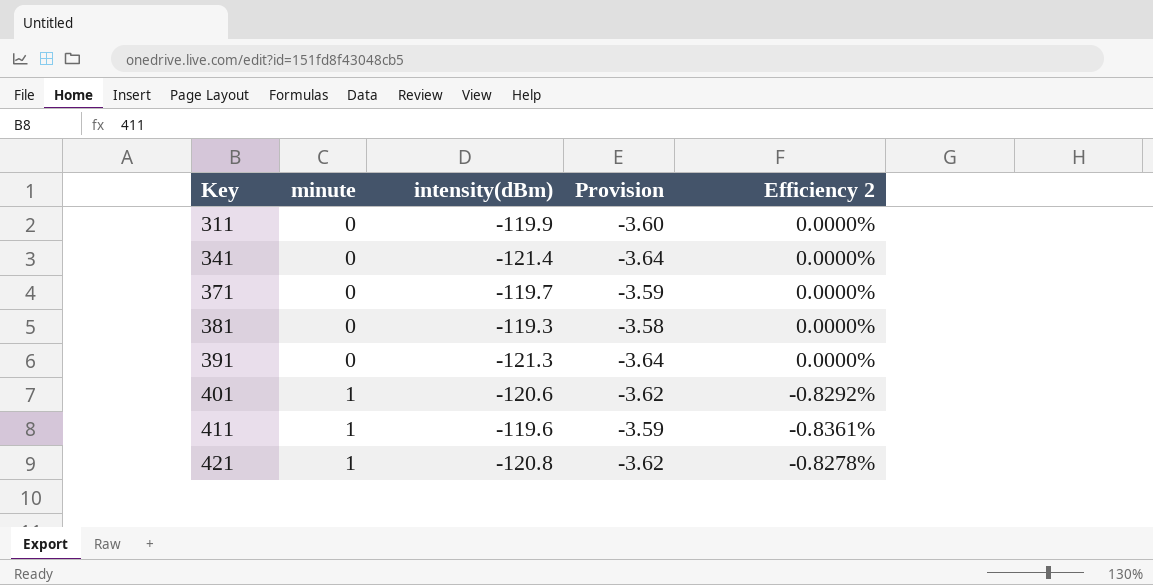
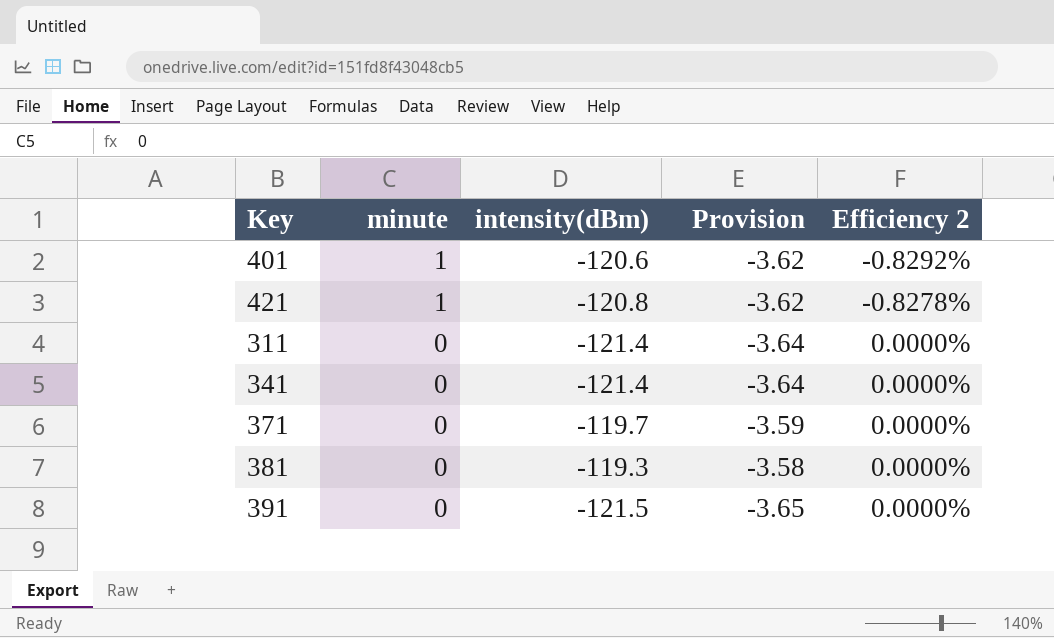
row order: Key ascending -> minute descending
row 411: 1 | -119.6 | -3.59 | -0.8361% -> none
311 | intensity(dBm): -119.9 -> -121.4
311 | Provision: -3.60 -> -3.64
391 | intensity(dBm): -121.3 -> -121.5
391 | Provision: -3.64 -> -3.65

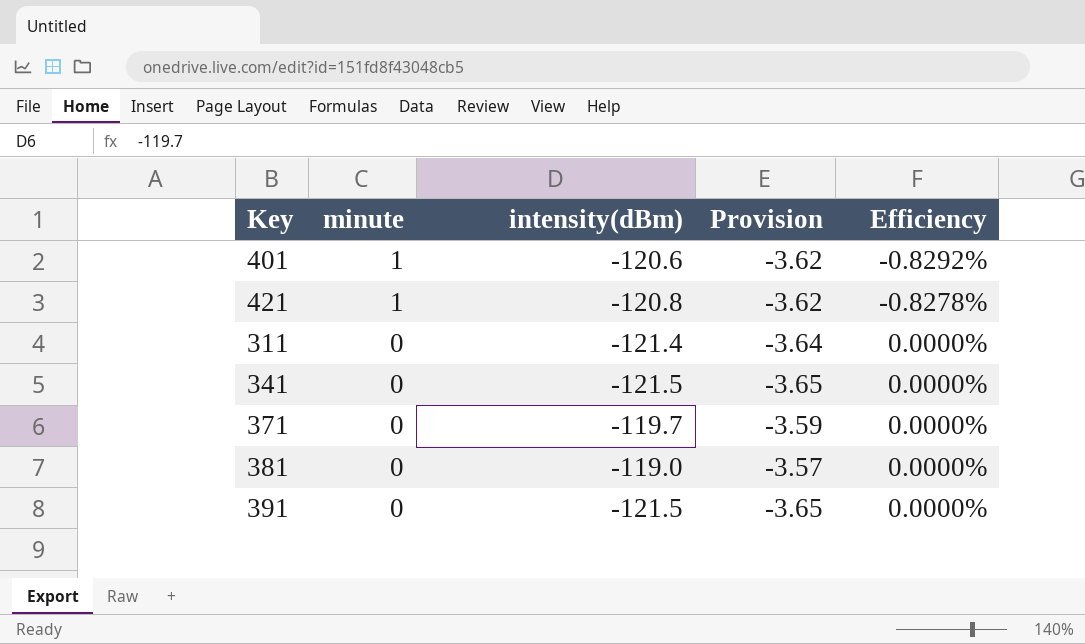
column name: Efficiency 2 -> Efficiency
341 | intensity(dBm): -121.4 -> -121.5
341 | Provision: -3.64 -> -3.65
381 | intensity(dBm): -119.3 -> -119.0
381 | Provision: -3.58 -> -3.57

